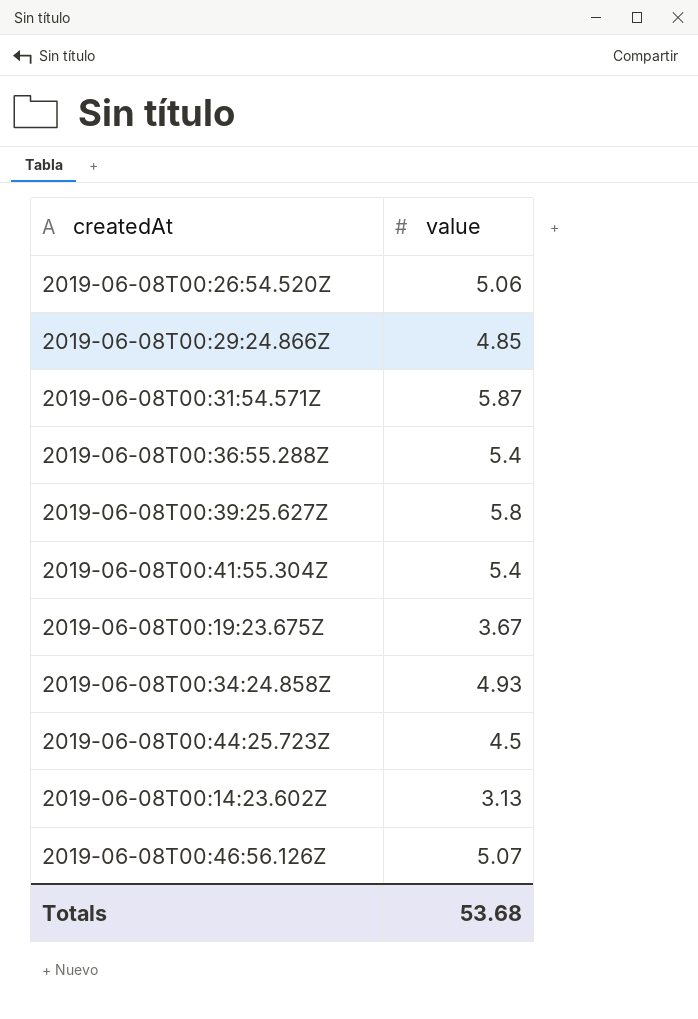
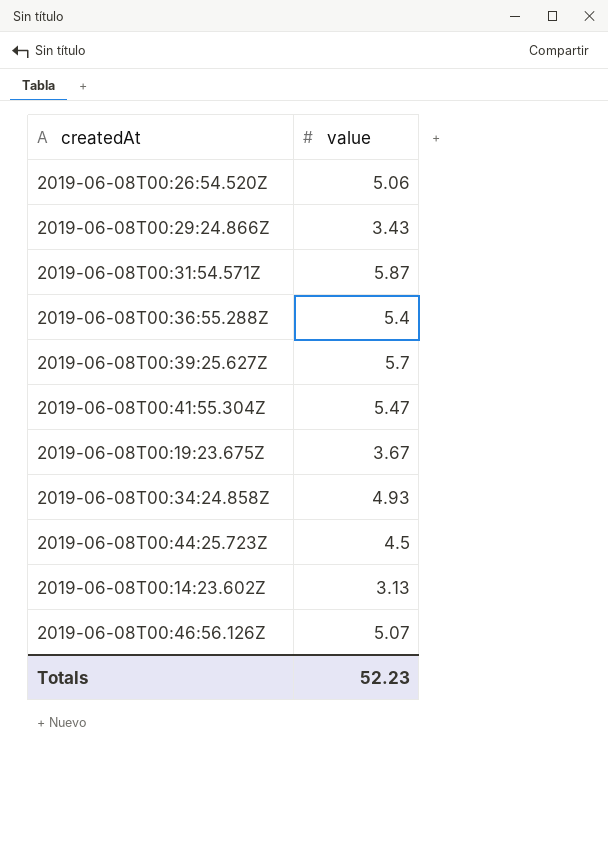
2019-06-08T00:29:24.866Z | value: 4.85 -> 3.43
2019-06-08T00:39:25.627Z | value: 5.8 -> 5.7
2019-06-08T00:41:55.304Z | value: 5.4 -> 5.47
Totals | value: 53.68 -> 52.23

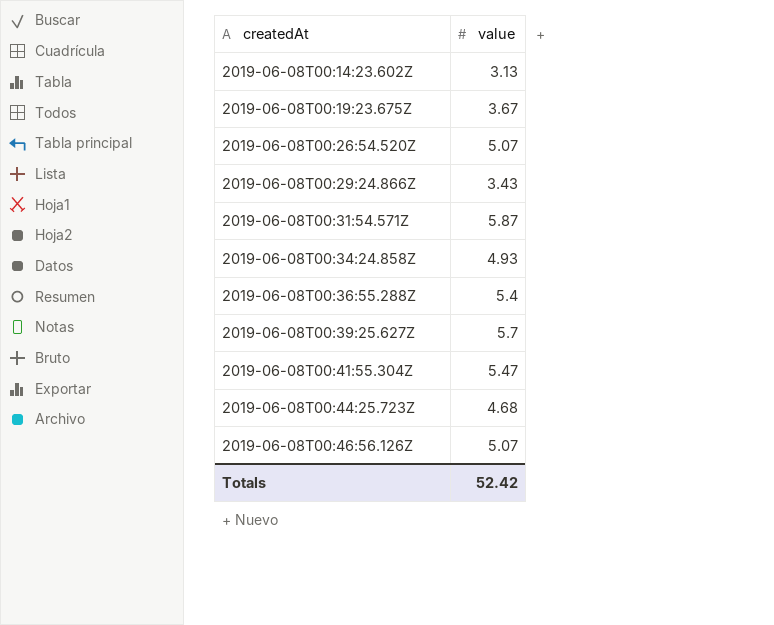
row order: none -> createdAt ascending
2019-06-08T00:26:54.520Z | value: 5.06 -> 5.07
2019-06-08T00:44:25.723Z | value: 4.5 -> 4.68
Totals | value: 52.23 -> 52.42

